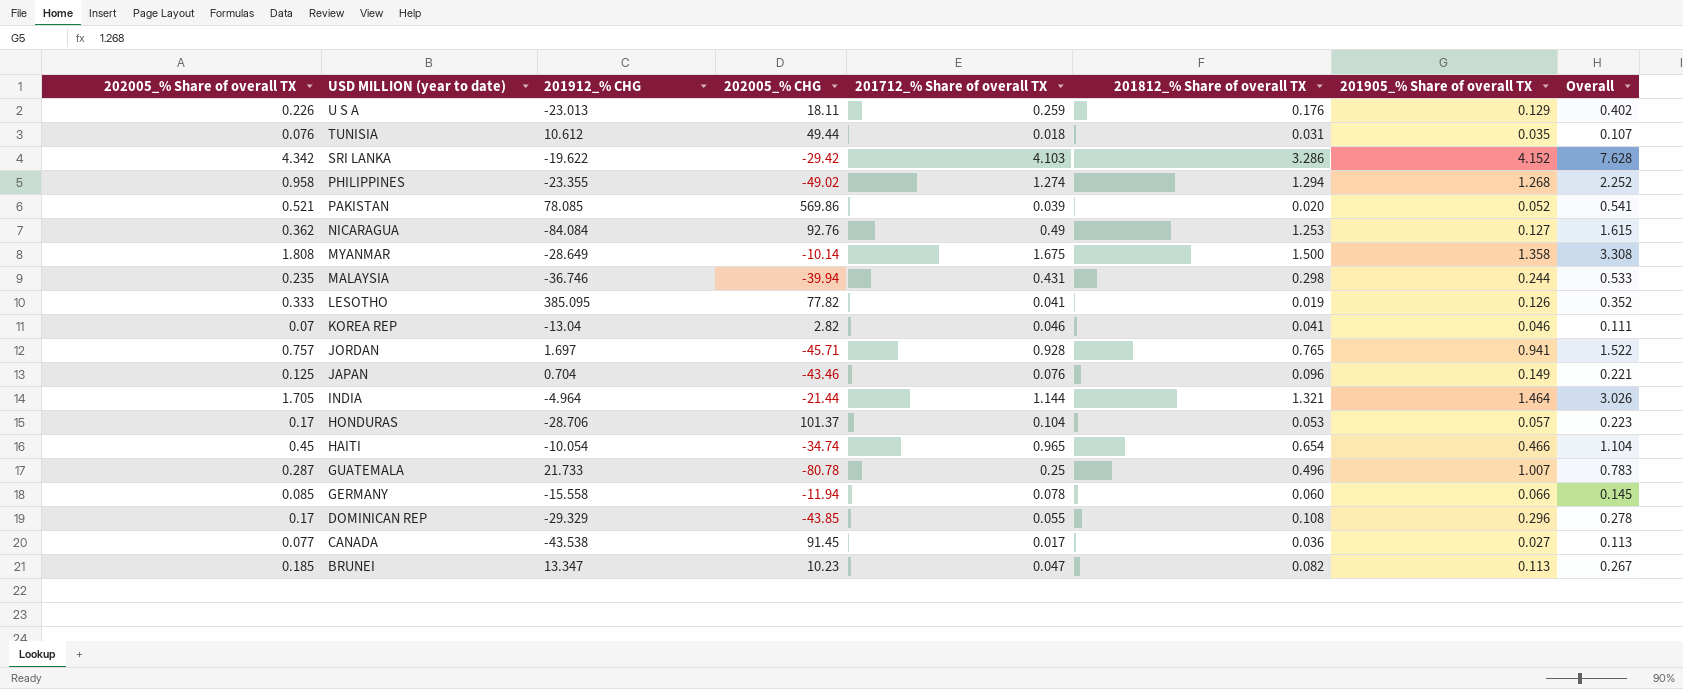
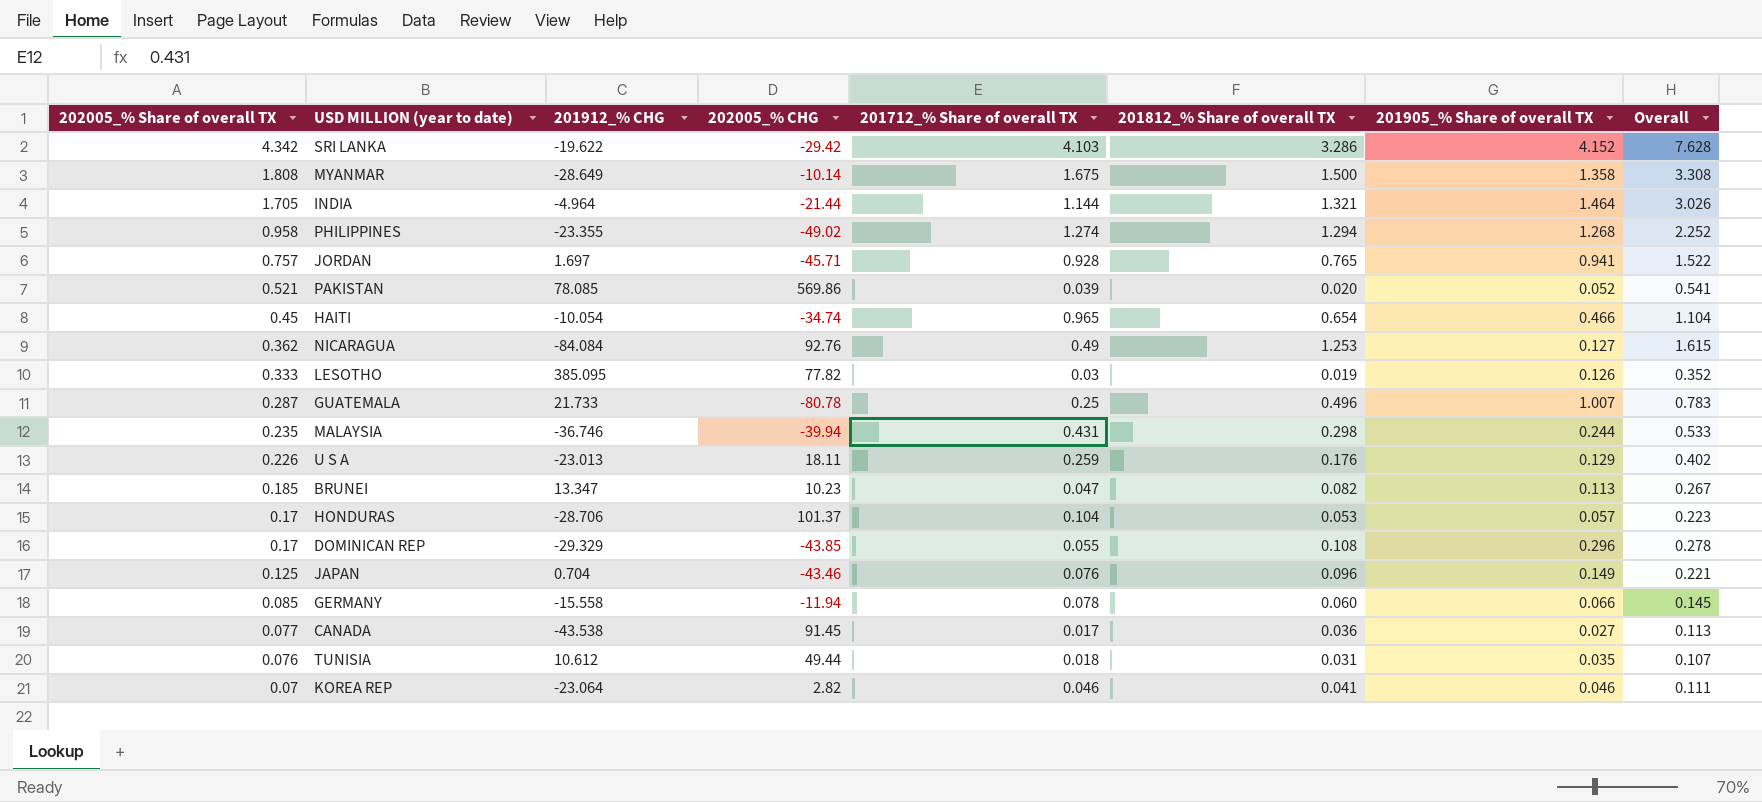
row order: USD MILLION (year to date) descending -> 202005_% Share of overall TX descending
LESOTHO | 201712_% Share of overall TX: 0.041 -> 0.03
KOREA REP | 201912_% CHG: -13.04 -> -23.064

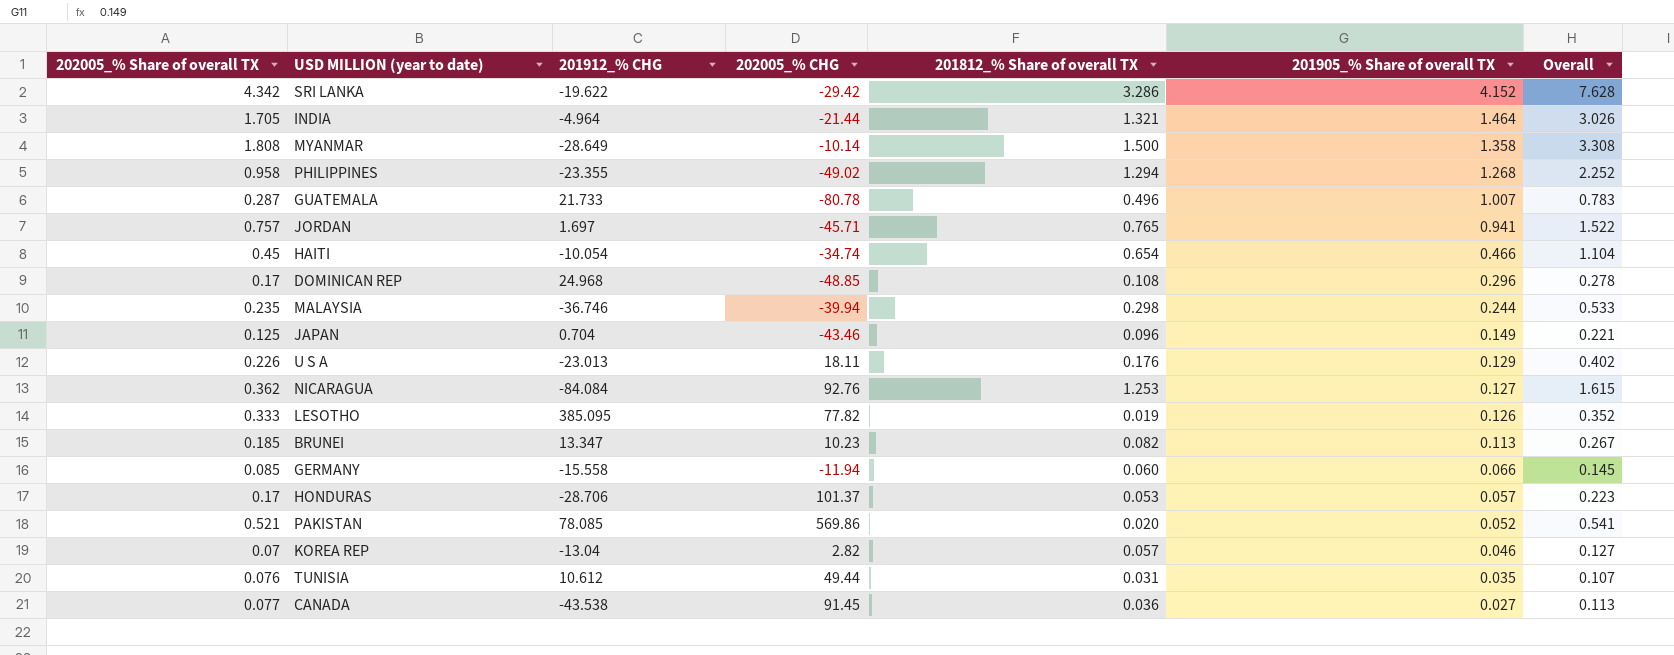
row order: 202005_% Share of overall TX descending -> 201905_% Share of overall TX descending
column 201712_% Share of overall TX | position: 5 -> none
DOMINICAN REP | 201912_% CHG: -29.329 -> 24.968
DOMINICAN REP | 202005_% CHG: -43.85 -> -48.85
KOREA REP | 201912_% CHG: -23.064 -> -13.04
KOREA REP | 201812_% Share of overall TX: 0.041 -> 0.057
KOREA REP | Overall: 0.111 -> 0.127

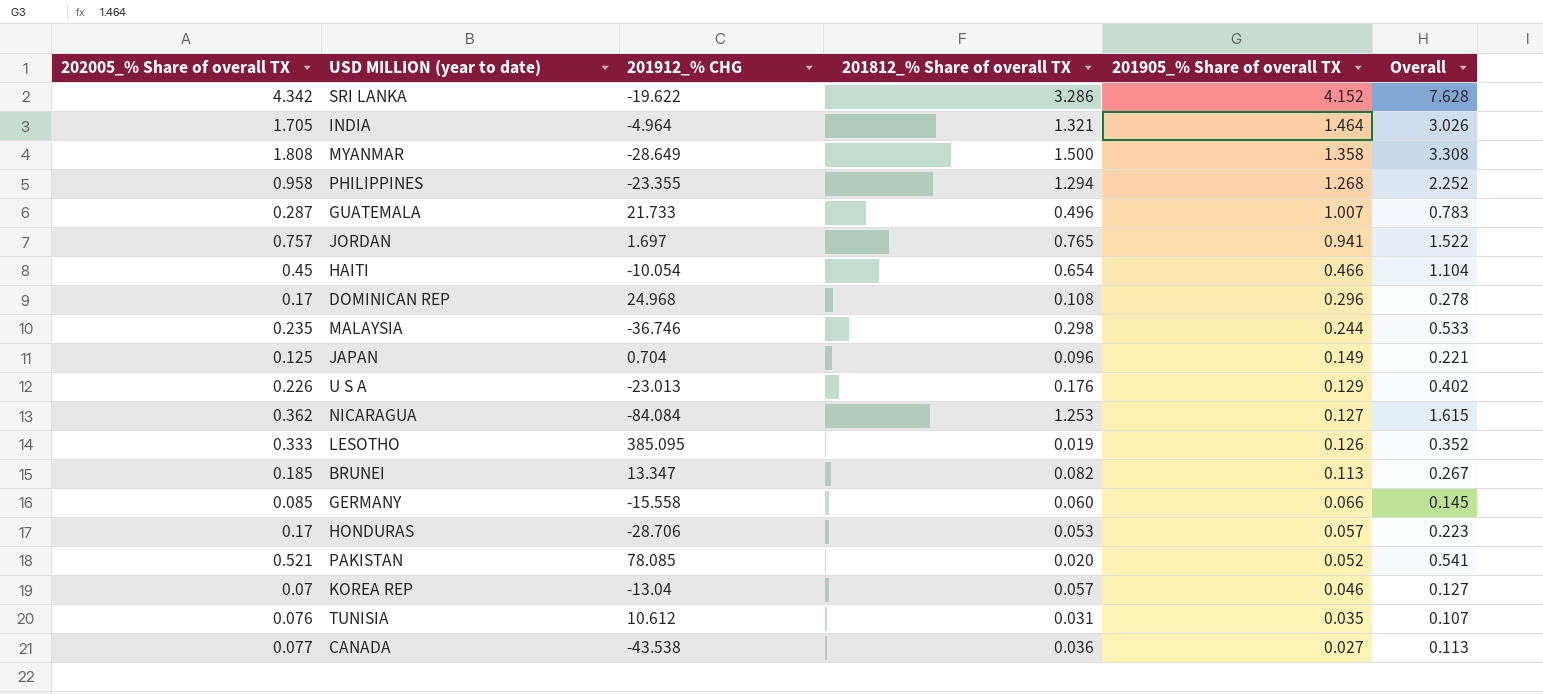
column 202005_% CHG | position: 4 -> none

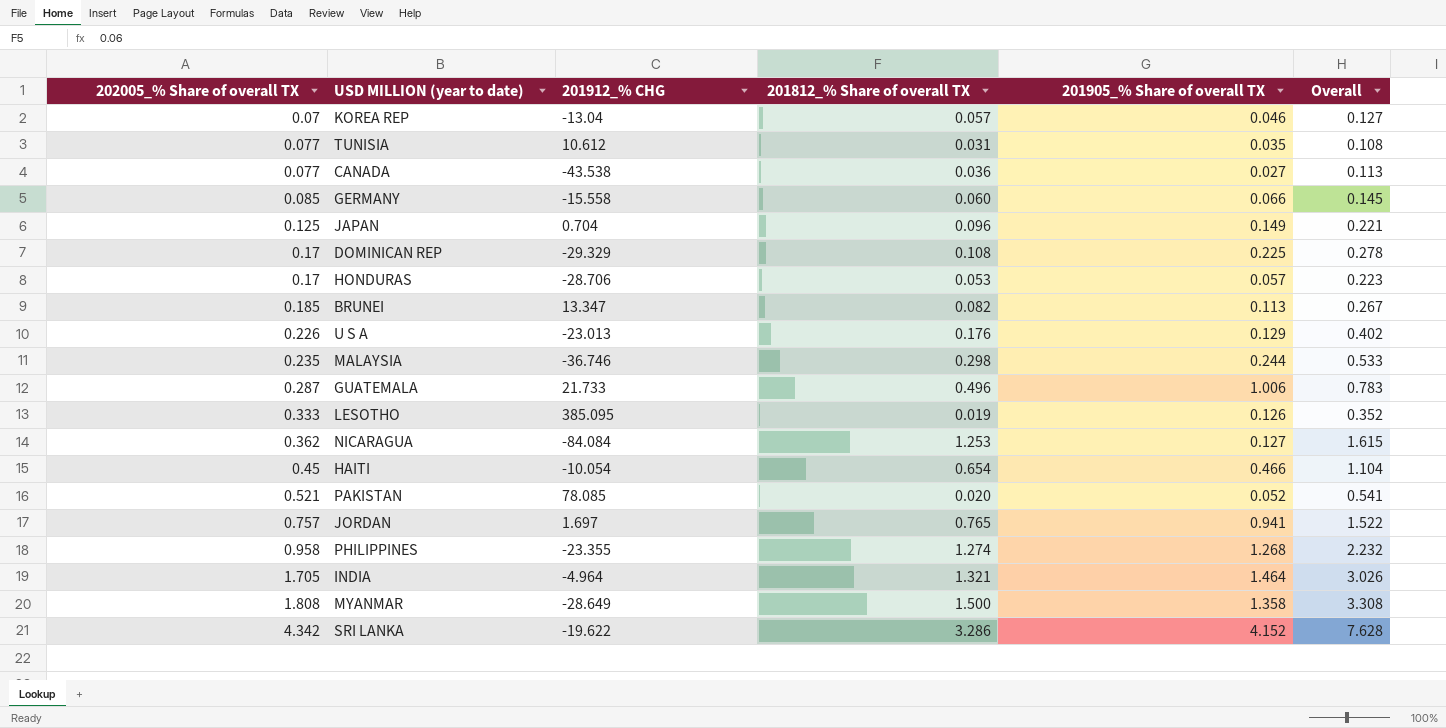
row order: 201905_% Share of overall TX descending -> 202005_% Share of overall TX ascending
TUNISIA | 202005_% Share of overall TX: 0.076 -> 0.077
TUNISIA | Overall: 0.107 -> 0.108
DOMINICAN REP | 201912_% CHG: 24.968 -> -29.329
DOMINICAN REP | 201905_% Share of overall TX: 0.296 -> 0.225
GUATEMALA | 201905_% Share of overall TX: 1.007 -> 1.006
PHILIPPINES | 201812_% Share of overall TX: 1.294 -> 1.274
PHILIPPINES | Overall: 2.252 -> 2.232

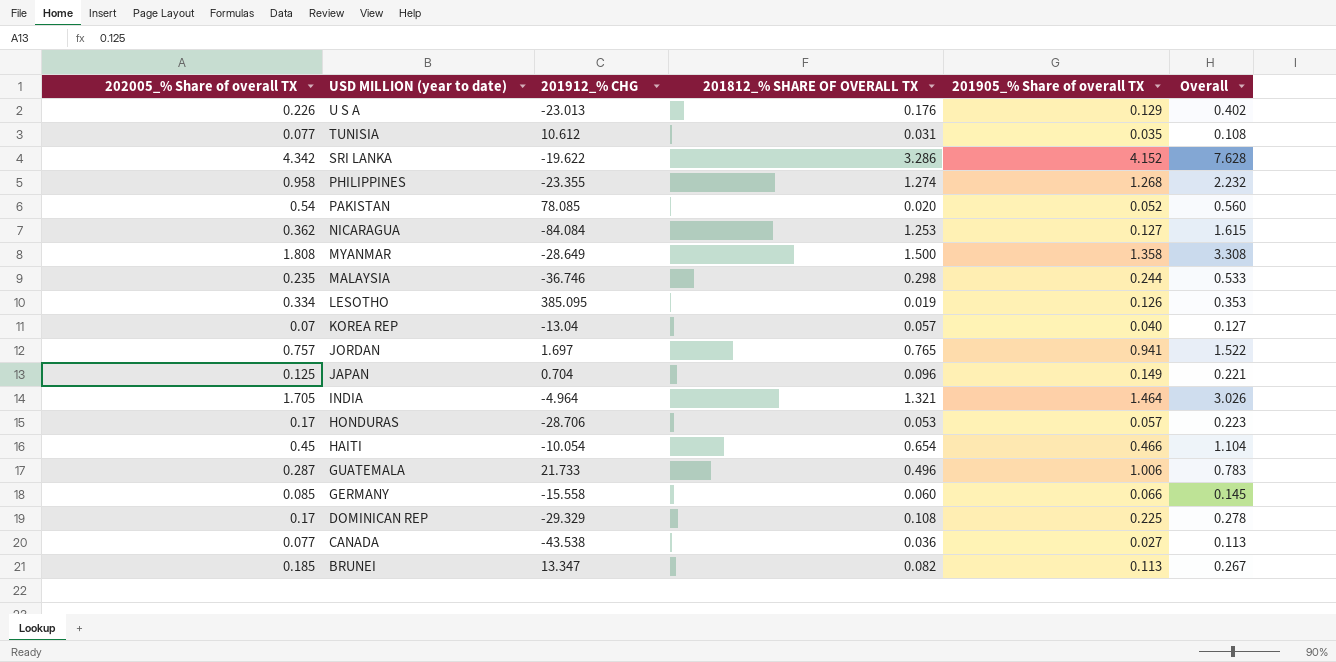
row order: 202005_% Share of overall TX ascending -> USD MILLION (year to date) descending
column name: 201812_% Share of overall TX -> 201812_% SHARE OF OVERALL TX
PAKISTAN | 202005_% Share of overall TX: 0.521 -> 0.54
PAKISTAN | Overall: 0.541 -> 0.560
LESOTHO | 202005_% Share of overall TX: 0.333 -> 0.334
LESOTHO | Overall: 0.352 -> 0.353
KOREA REP | 201905_% Share of overall TX: 0.046 -> 0.040

